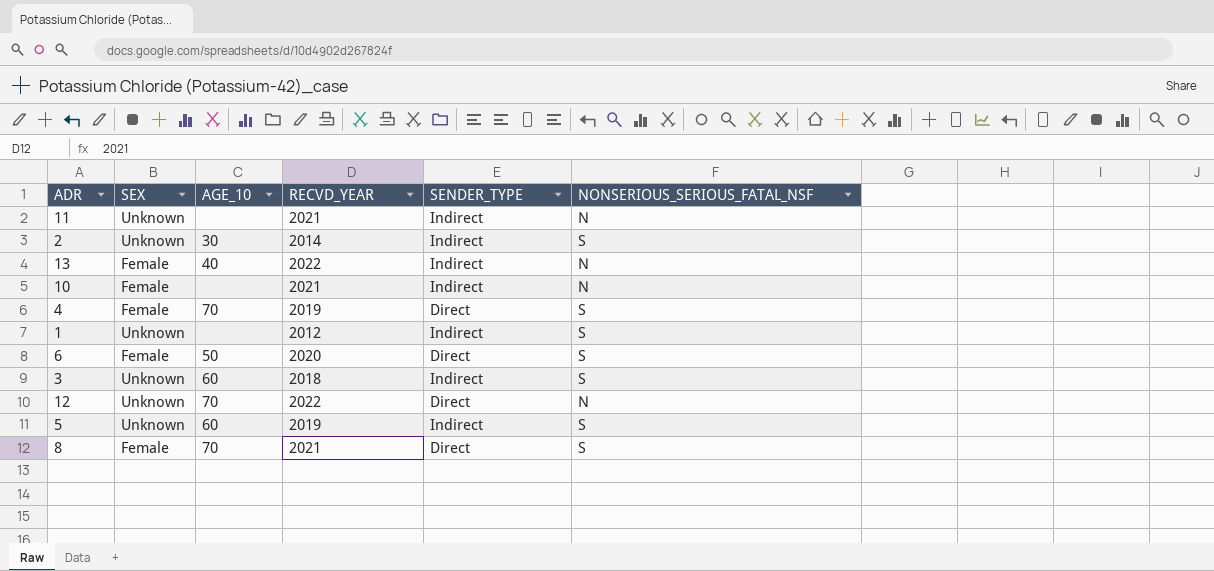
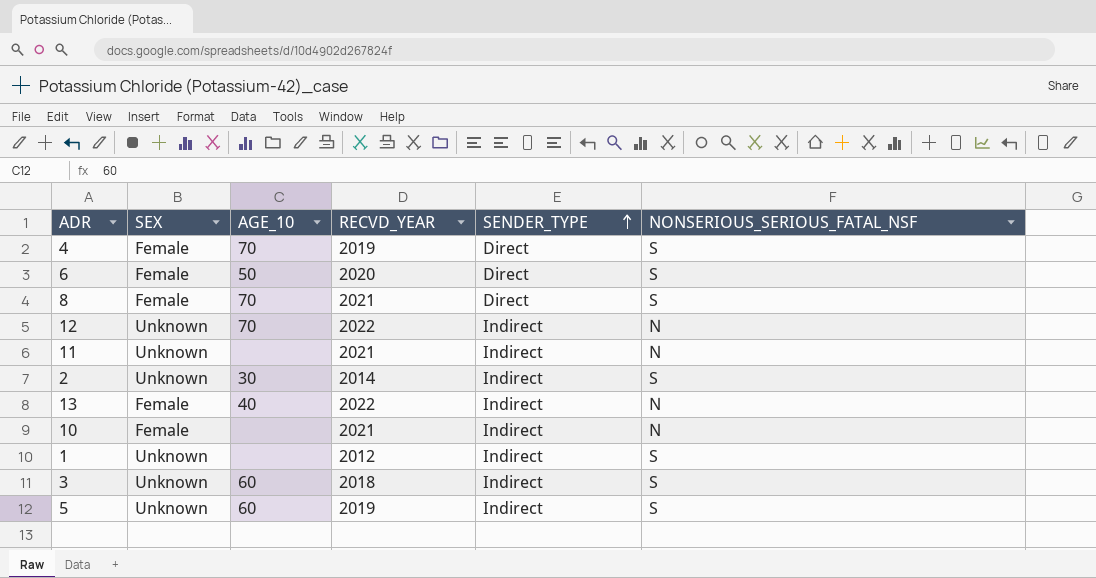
row order: none -> SENDER_TYPE ascending
12 | SENDER_TYPE: Direct -> Indirect

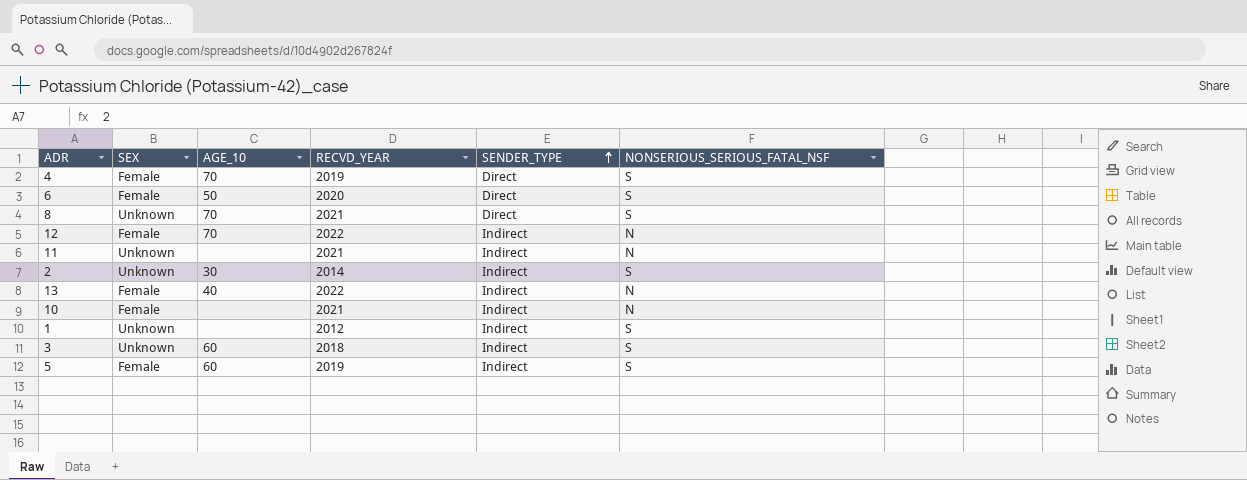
8 | SEX: Female -> Unknown
12 | SEX: Unknown -> Female
5 | SEX: Unknown -> Female

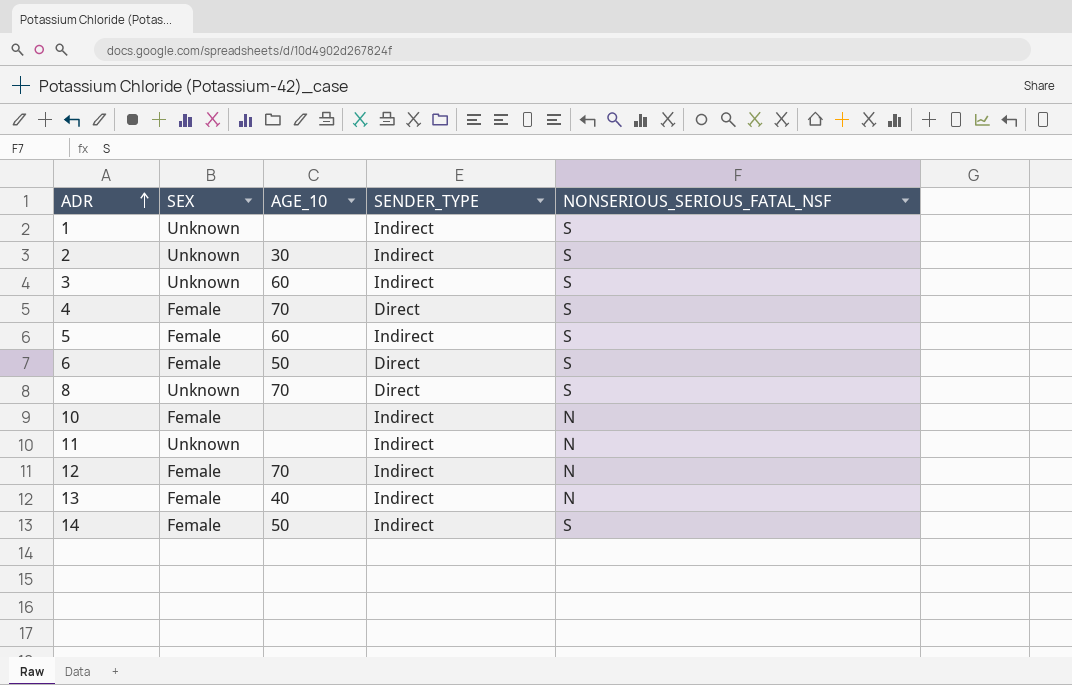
row order: SENDER_TYPE ascending -> ADR ascending
column RECVD_YEAR | position: 4 -> none
row 14: none -> Female | 50 | Indirect | S

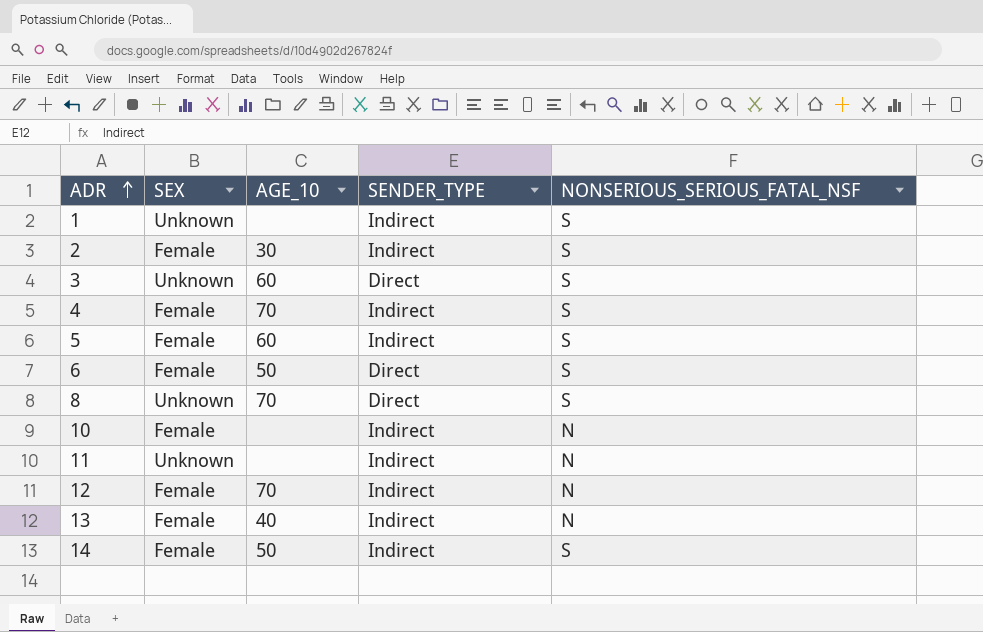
2 | SEX: Unknown -> Female
3 | SENDER_TYPE: Indirect -> Direct
4 | SENDER_TYPE: Direct -> Indirect

